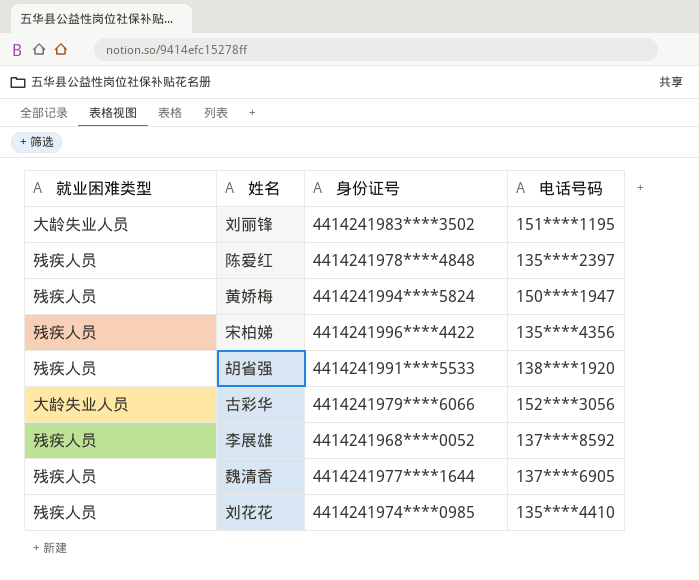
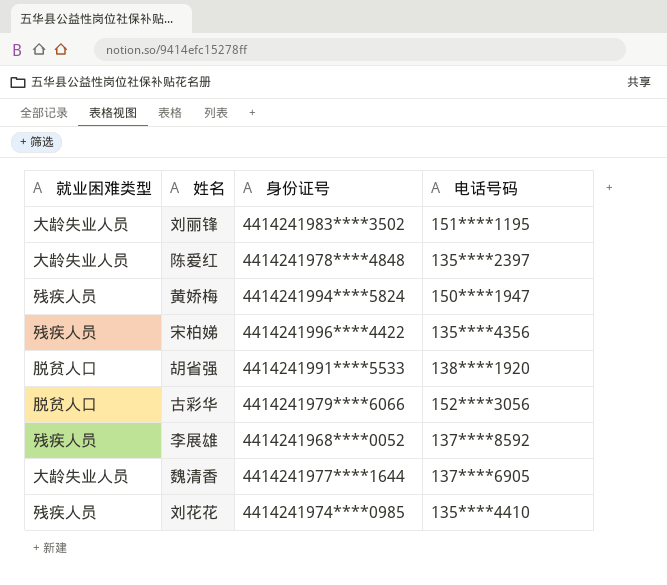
陈爱红 | 就业困难类型: 残疾人员 -> 大龄失业人员
胡省强 | 就业困难类型: 残疾人员 -> 脱贫人口
古彩华 | 就业困难类型: 大龄失业人员 -> 脱贫人口
魏清香 | 就业困难类型: 残疾人员 -> 大龄失业人员

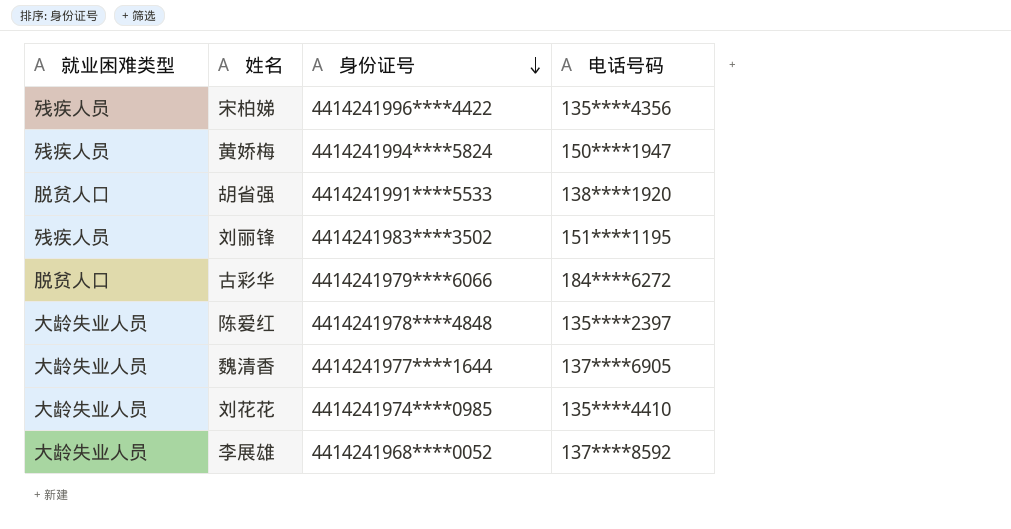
row order: none -> 身份证号 descending
刘丽锋 | 就业困难类型: 大龄失业人员 -> 残疾人员
古彩华 | 电话号码: 152****3056 -> 184****6272
刘花花 | 就业困难类型: 残疾人员 -> 大龄失业人员
李展雄 | 就业困难类型: 残疾人员 -> 大龄失业人员

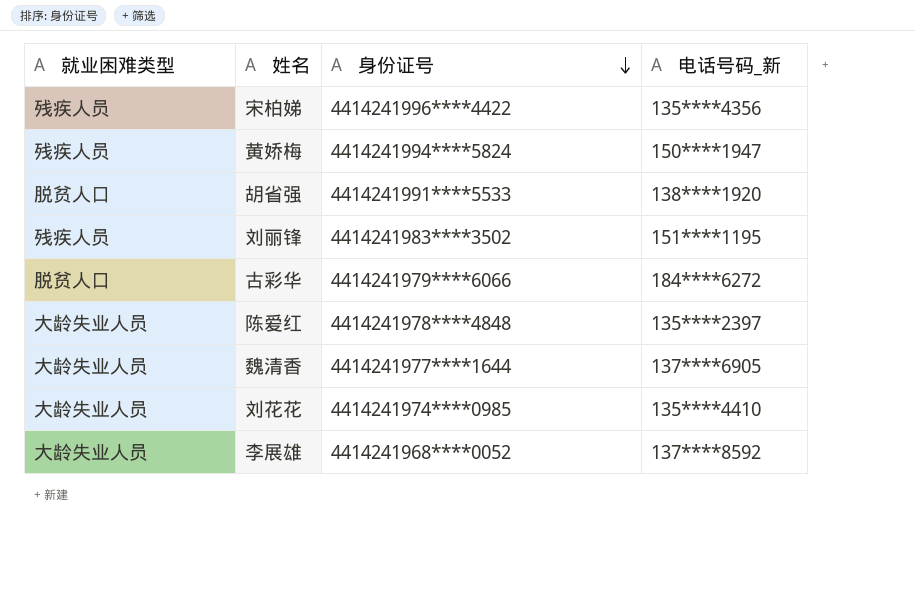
column name: 电话号码 -> 电话号码_新

